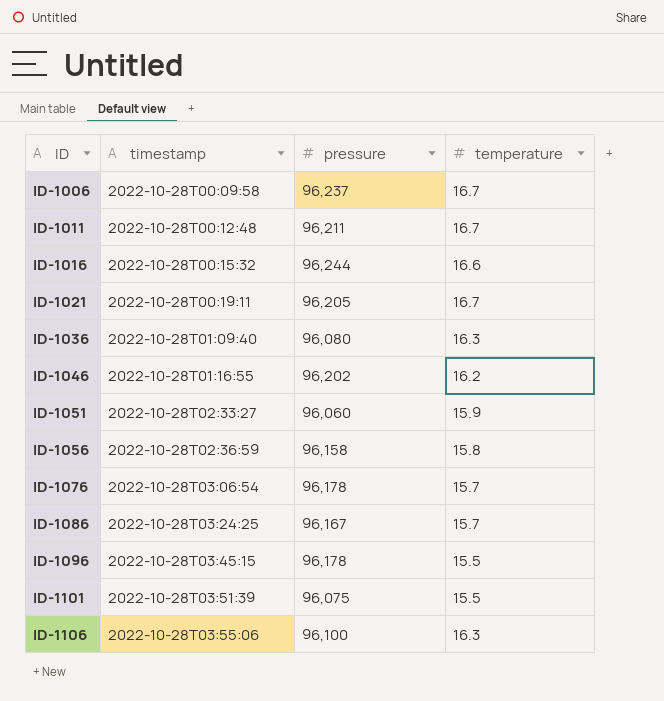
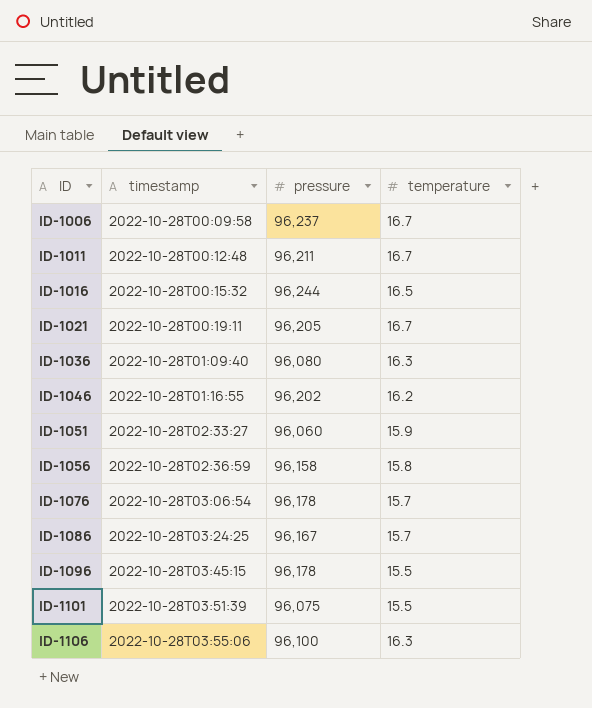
ID-1016 | temperature: 16.6 -> 16.5

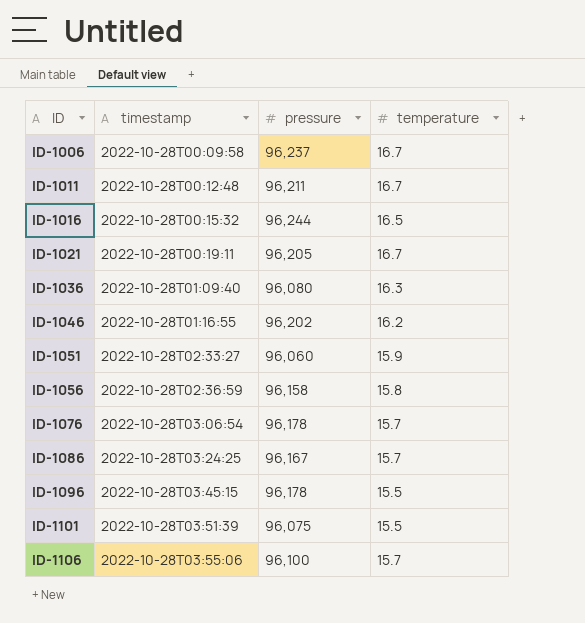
ID-1106 | temperature: 16.3 -> 15.7

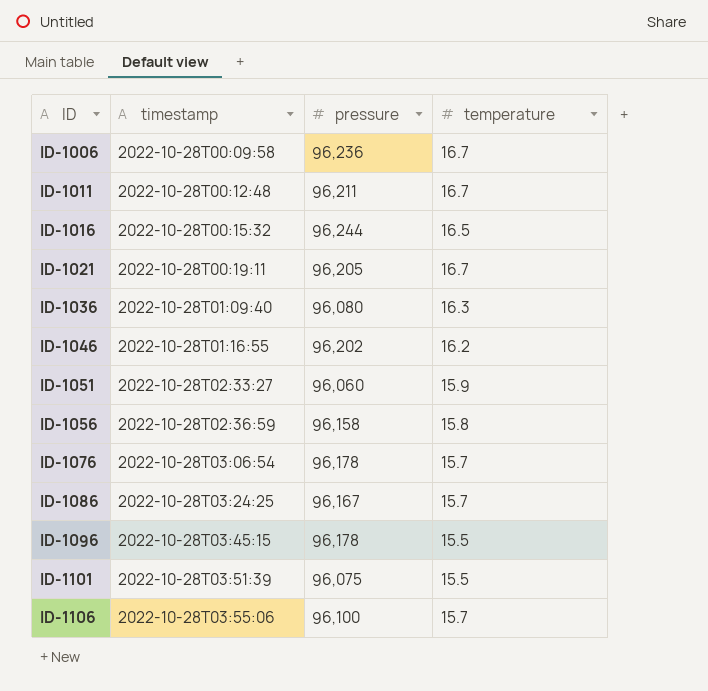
ID-1006 | pressure: 96,237 -> 96,236

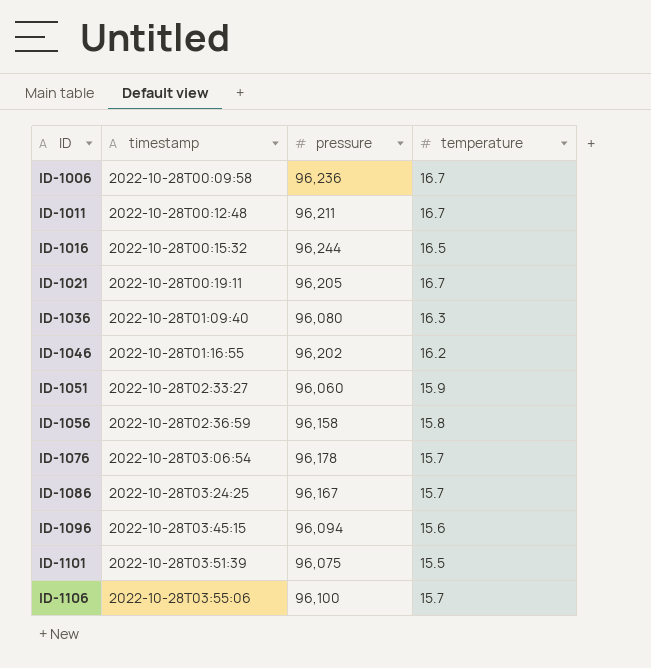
ID-1096 | pressure: 96,178 -> 96,094
ID-1096 | temperature: 15.5 -> 15.6

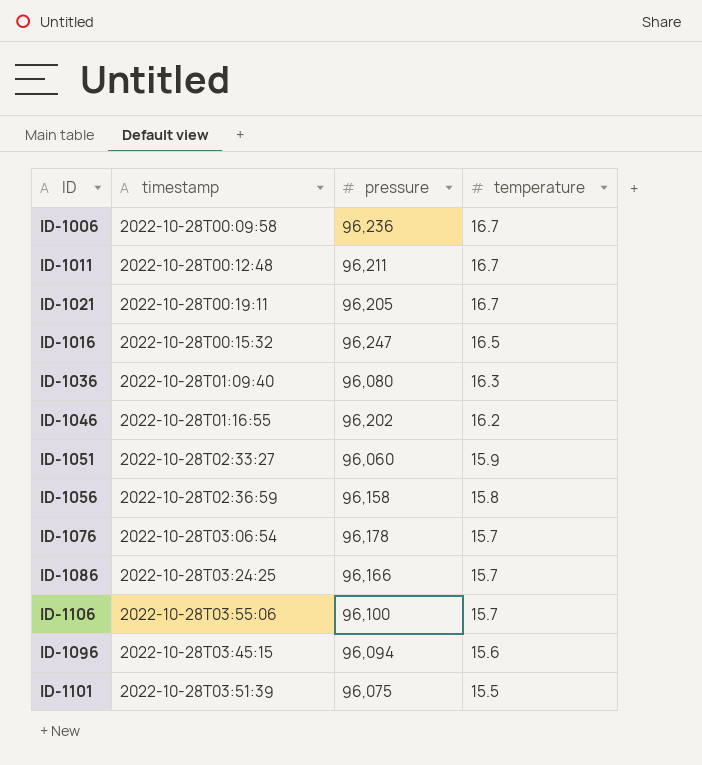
row order: ID ascending -> temperature descending
ID-1016 | pressure: 96,244 -> 96,247
ID-1086 | pressure: 96,167 -> 96,166

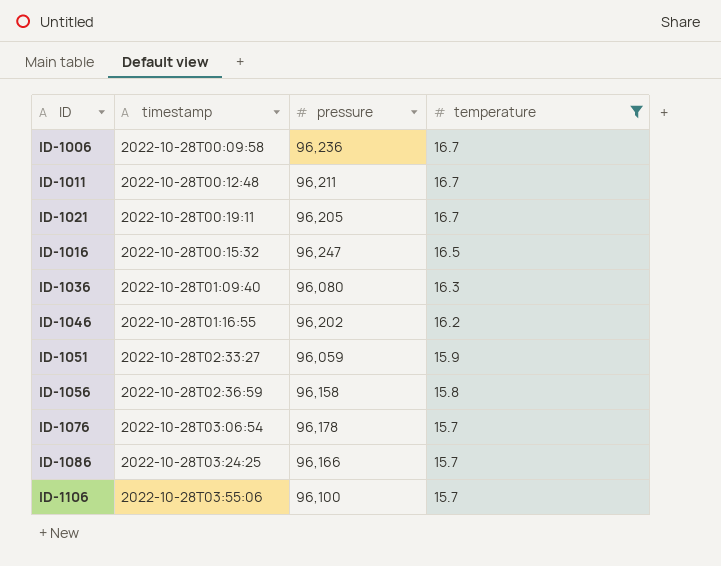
filter: none -> temperature >= 15.7
ID-1051 | pressure: 96,060 -> 96,059

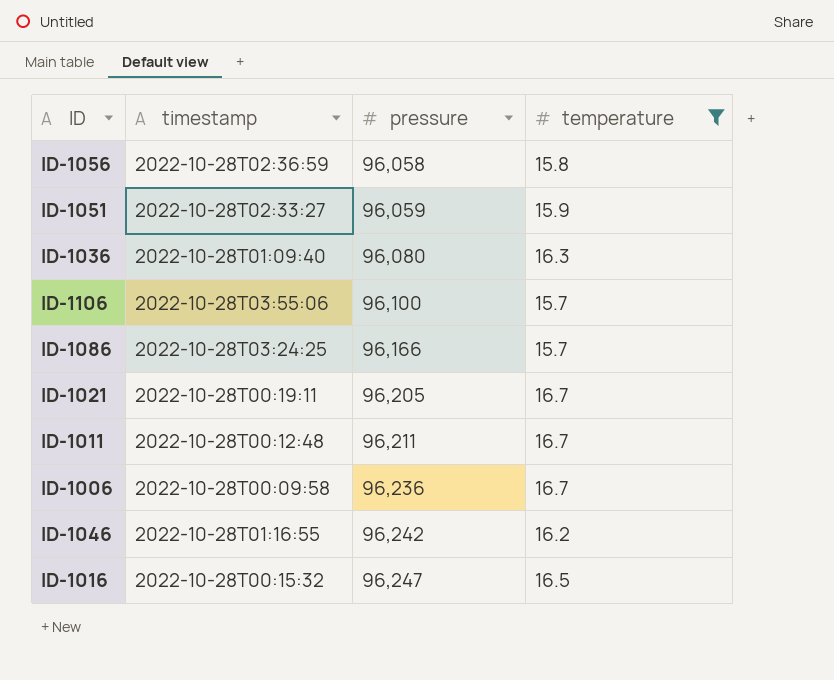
row order: temperature descending -> pressure ascending
row ID-1076: 2022-10-28T03:06:54 | 96,178 | 15.7 -> none
ID-1056 | pressure: 96,158 -> 96,058
ID-1046 | pressure: 96,202 -> 96,242

